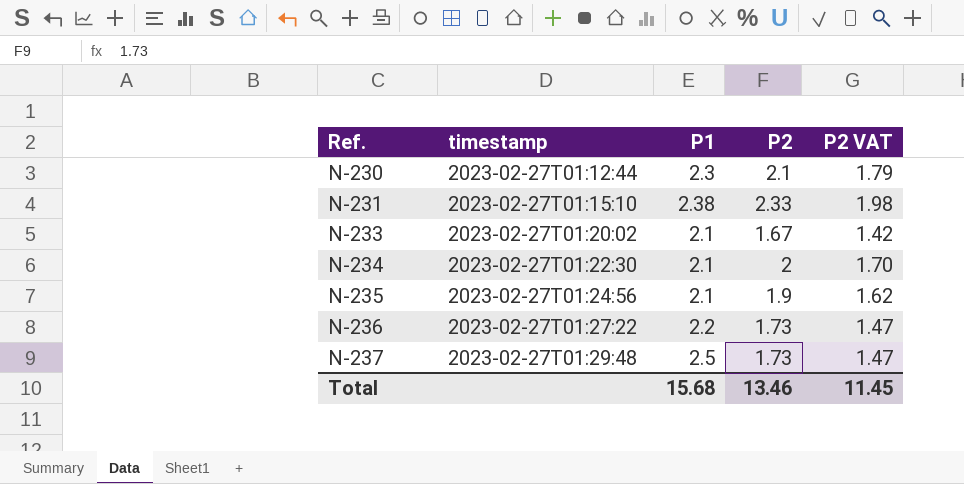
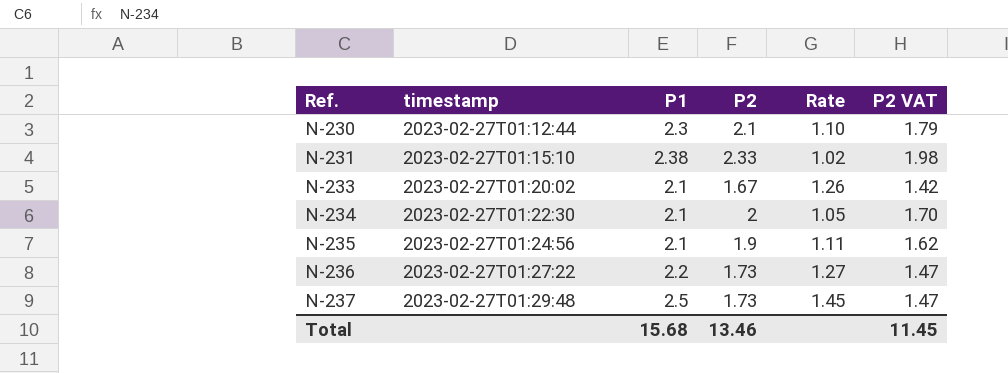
column Rate | formula: none -> [P1] / [P2]

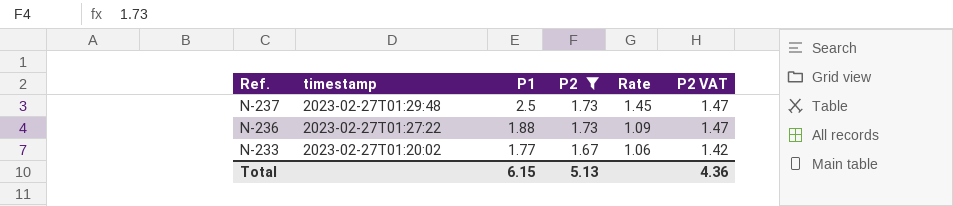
filter: none -> P2 <= 1.73
row order: Ref. ascending -> Ref. descending
N-236 | P1: 2.2 -> 1.88
N-236 | Rate: 1.27 -> 1.09
N-233 | P1: 2.1 -> 1.77
N-233 | Rate: 1.26 -> 1.06
Total | P1: 15.68 -> 6.15
Total | P2: 13.46 -> 5.13
Total | P2 VAT: 11.45 -> 4.36

